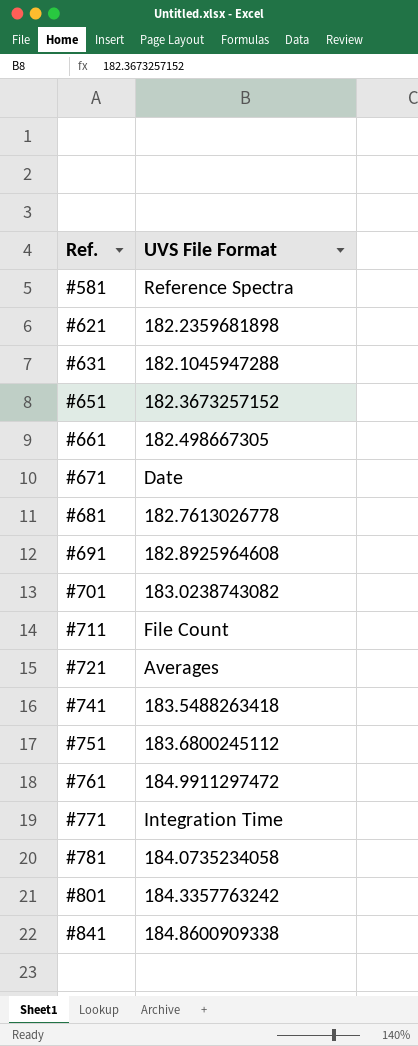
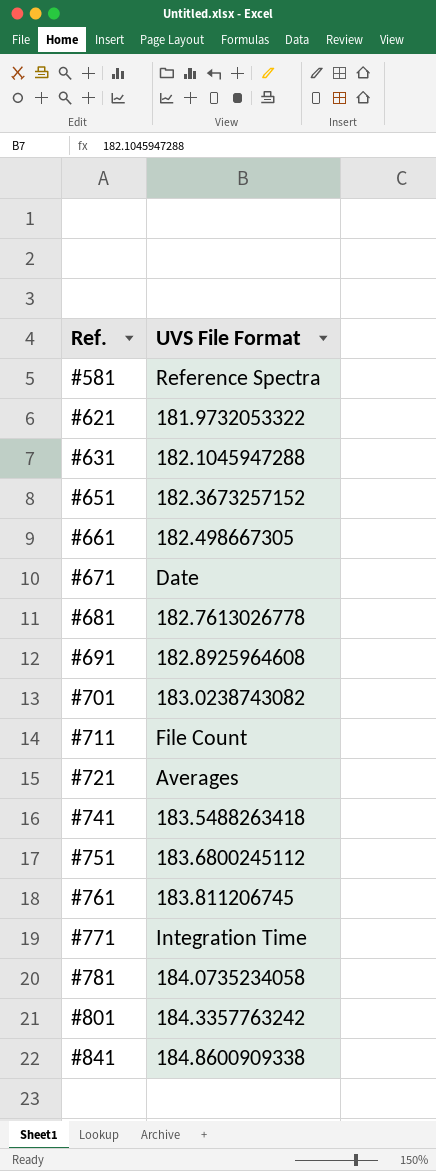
#621 | UVS File Format: 182.2359681898 -> 181.9732053322
#761 | UVS File Format: 184.9911297472 -> 183.811206745

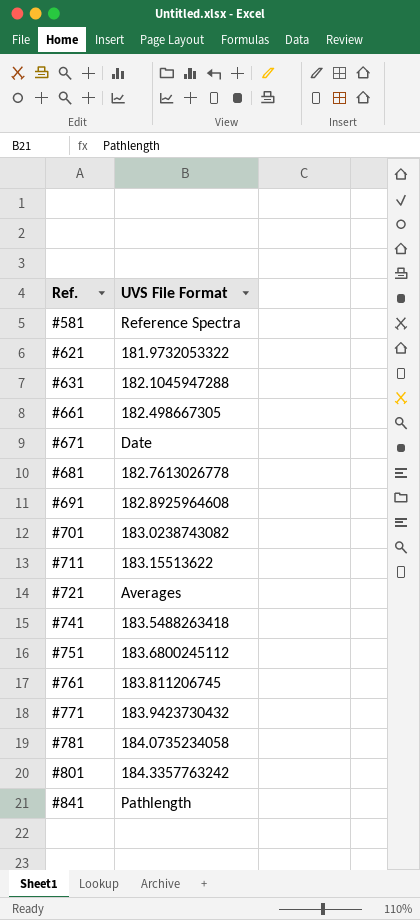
row #651: 182.3673257152 -> none
#711 | UVS File Format: File Count -> 183.15513622
#771 | UVS File Format: Integration Time -> 183.9423730432
#841 | UVS File Format: 184.8600909338 -> Pathlength

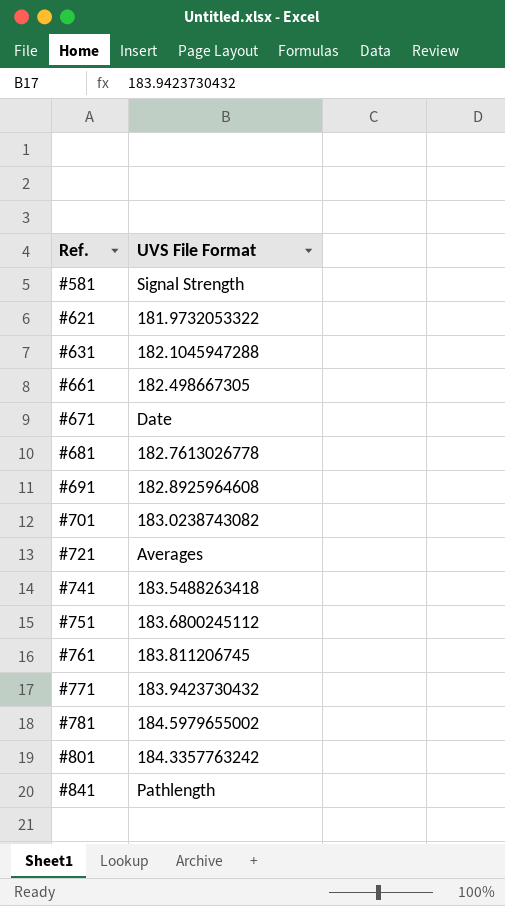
row #711: 183.15513622 -> none
#581 | UVS File Format: Reference Spectra -> Signal Strength
#781 | UVS File Format: 184.0735234058 -> 184.5979655002

